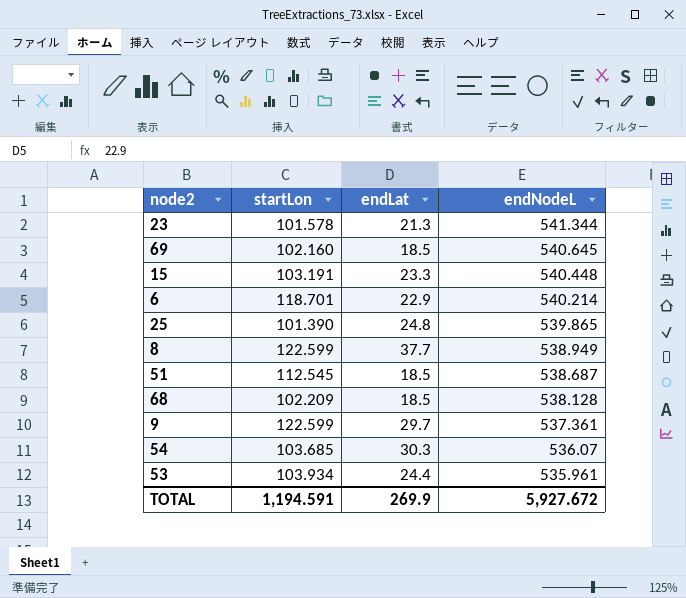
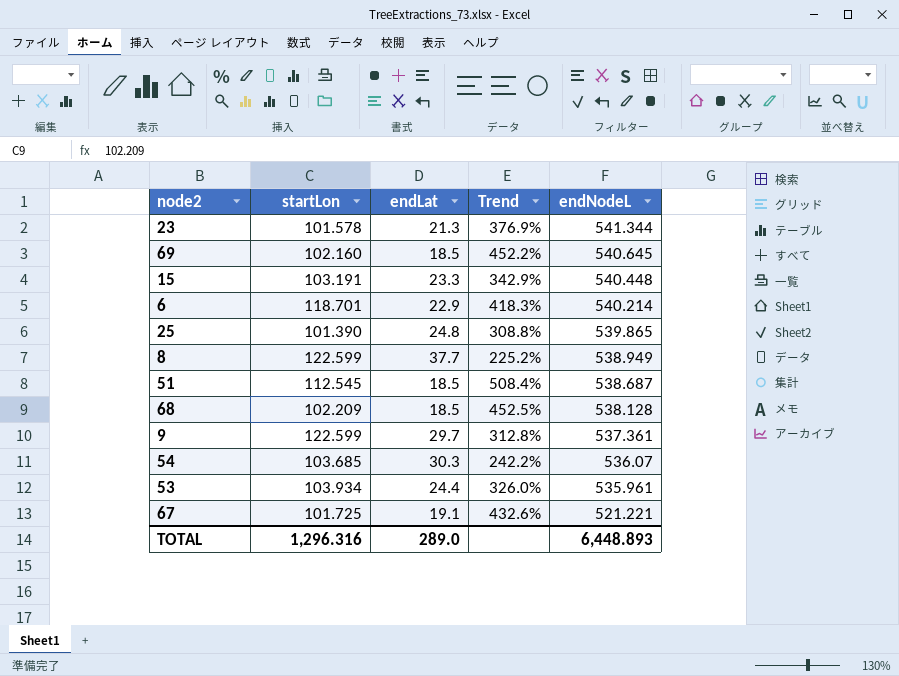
column Trend | formula: none -> ([startLon] - [endLat]) / [endLat]
row 67: none -> 101.725 | 19.1 | 432.6% | 521.221
TOTAL | startLon: 1,194.591 -> 1,296.316
TOTAL | endLat: 269.9 -> 289.0
TOTAL | endNodeL: 5,927.672 -> 6,448.893

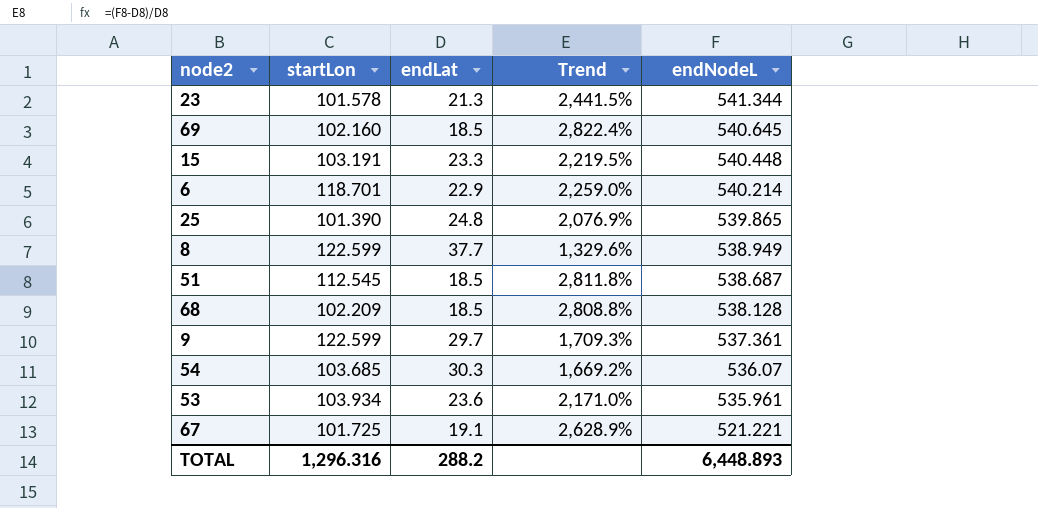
column Trend | formula: ([startLon] - [endLat]) / [endLat] -> ([endNodeL] - [endLat]) / [endLat]
53 | endLat: 24.4 -> 23.6
TOTAL | endLat: 289.0 -> 288.2

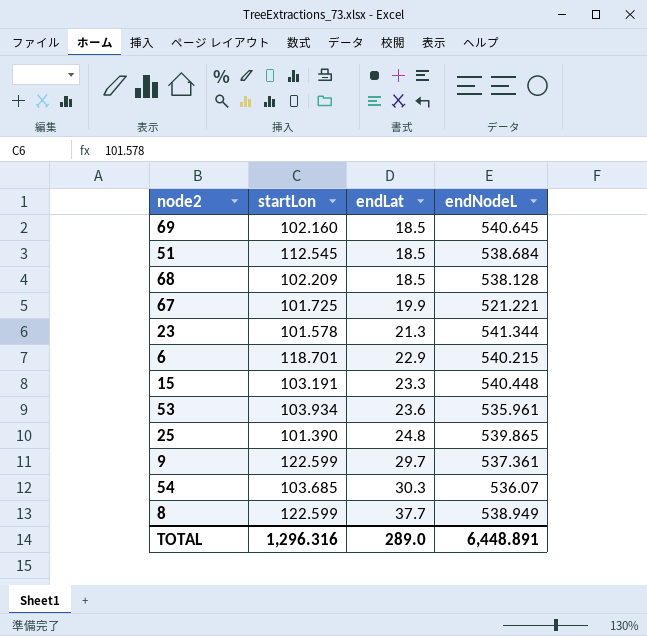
row order: endNodeL descending -> endLat ascending
column Trend | formula: ([endNodeL] - [endLat]) / [endLat] -> none
51 | endNodeL: 538.687 -> 538.684
67 | endLat: 19.1 -> 19.9
6 | endNodeL: 540.214 -> 540.215
TOTAL | endLat: 288.2 -> 289.0
TOTAL | endNodeL: 6,448.893 -> 6,448.891

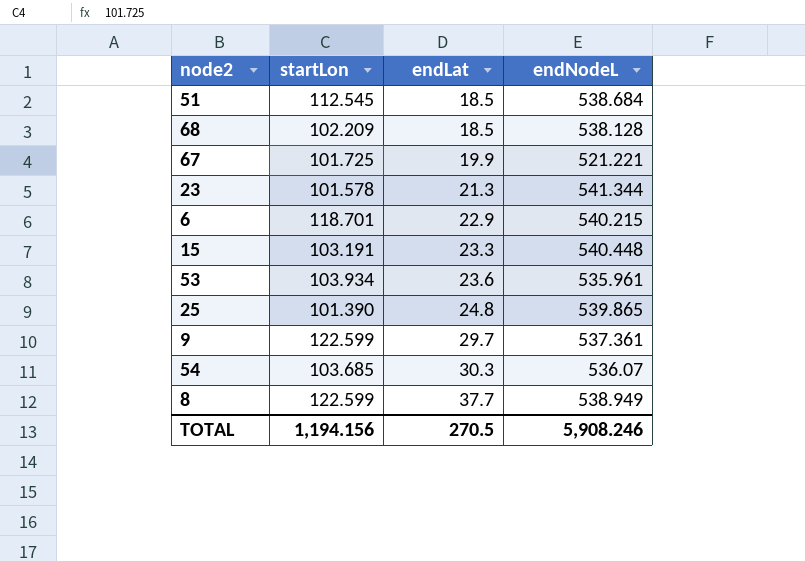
row 69: 102.160 | 18.5 | 540.645 -> none
TOTAL | startLon: 1,296.316 -> 1,194.156
TOTAL | endLat: 289.0 -> 270.5
TOTAL | endNodeL: 6,448.891 -> 5,908.246

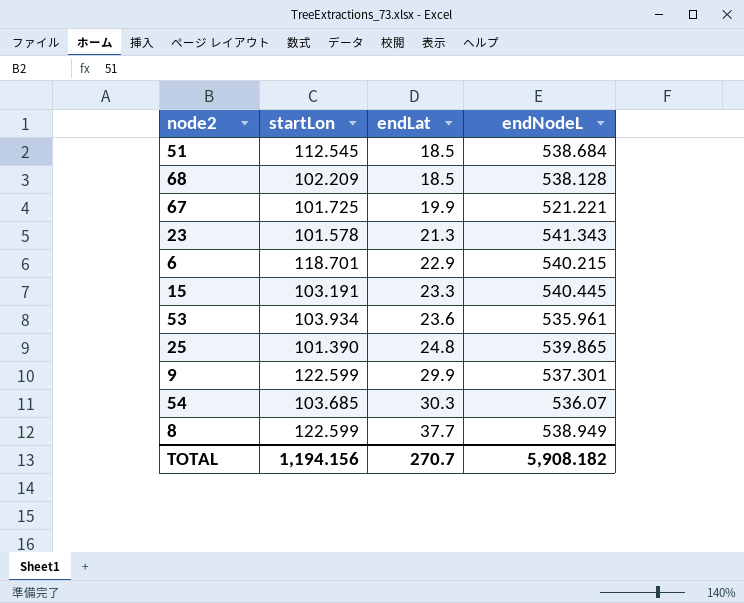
23 | endNodeL: 541.344 -> 541.343
15 | endNodeL: 540.448 -> 540.445
9 | endLat: 29.7 -> 29.9
9 | endNodeL: 537.361 -> 537.301
TOTAL | endLat: 270.5 -> 270.7
TOTAL | endNodeL: 5,908.246 -> 5,908.182

